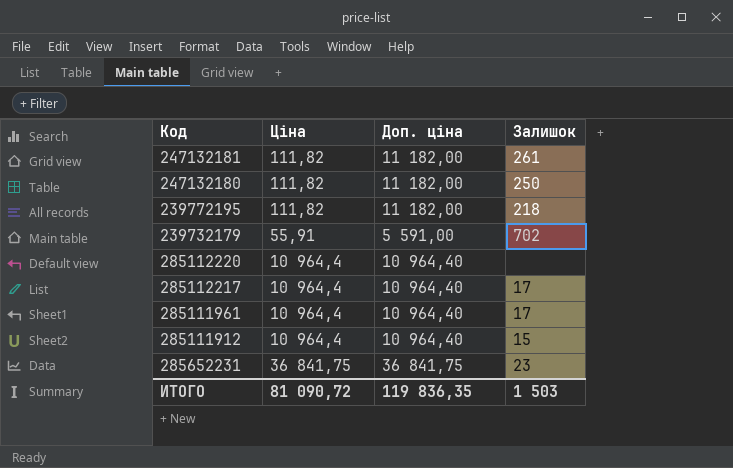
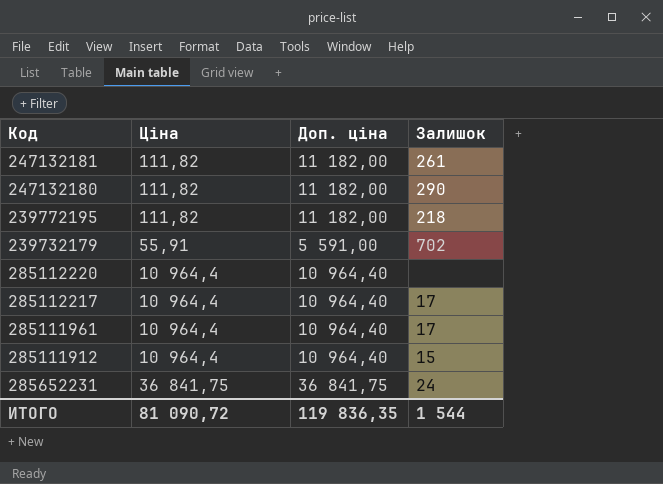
247132180 | Залишок: 250 -> 290
285652231 | Залишок: 23 -> 24
ИТОГО | Залишок: 1 503 -> 1 544

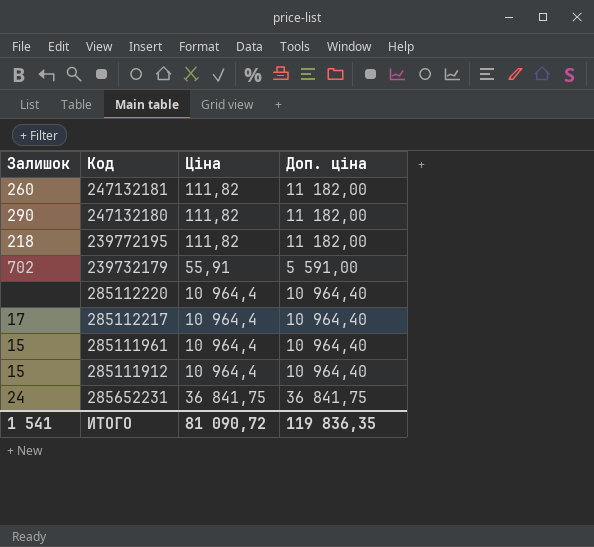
column Залишок | position: 4 -> 1
247132181 | Залишок: 261 -> 260
285111961 | Залишок: 17 -> 15
ИТОГО | Залишок: 1 544 -> 1 541

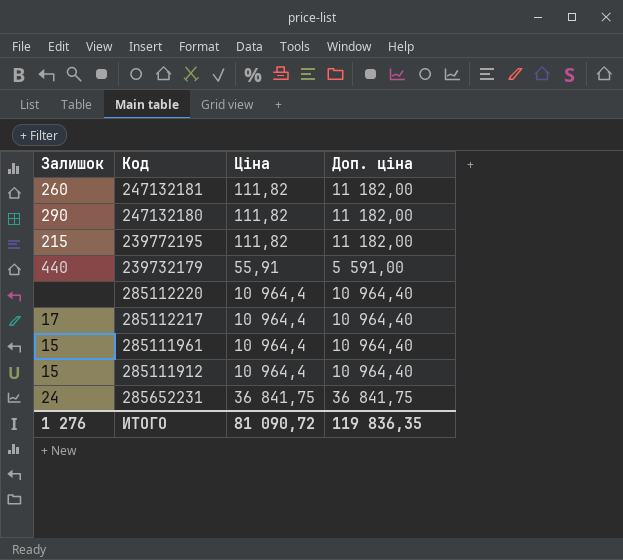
239772195 | Залишок: 218 -> 215
239732179 | Залишок: 702 -> 440
ИТОГО | Залишок: 1 541 -> 1 276

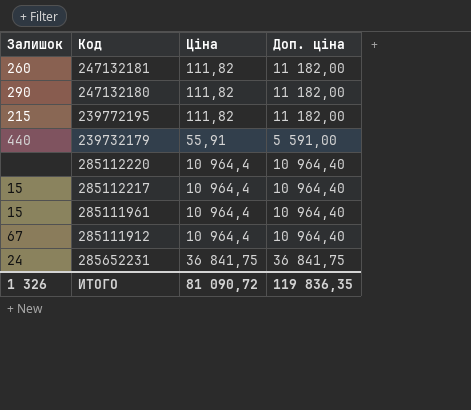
285112217 | Залишок: 17 -> 15
285111912 | Залишок: 15 -> 67
ИТОГО | Залишок: 1 276 -> 1 326

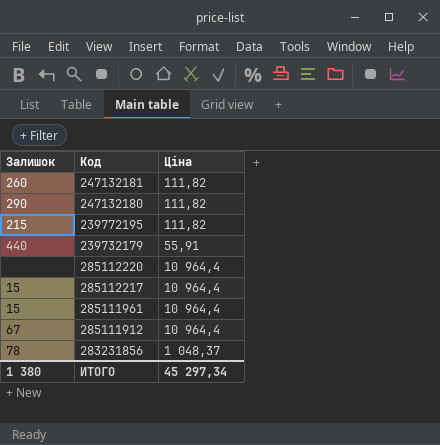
column Доп. ціна | position: 4 -> none
row 285652231: 24 | 36 841,75 | 36 841,75 -> none
row 283231856: none -> 78 | 1 048,37
ИТОГО | Залишок: 1 326 -> 1 380
ИТОГО | Ціна: 81 090,72 -> 45 297,34

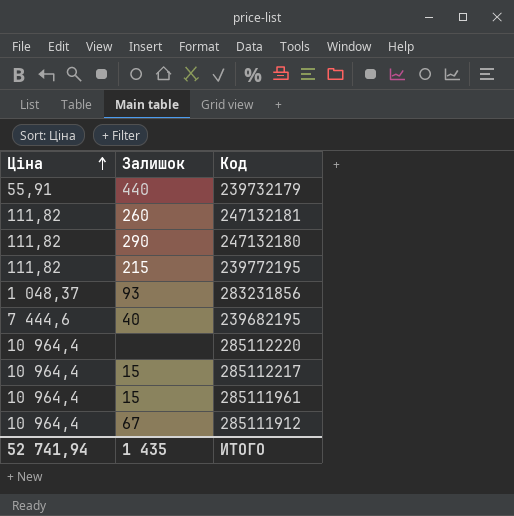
row order: none -> Ціна ascending
column Ціна | position: 3 -> 1
283231856 | Залишок: 78 -> 93
row 239682195: none -> 7 444,6 | 40
ИТОГО | Ціна: 45 297,34 -> 52 741,94
ИТОГО | Залишок: 1 380 -> 1 435

